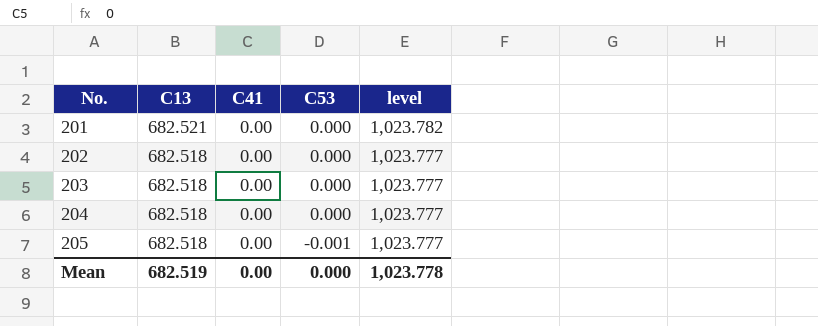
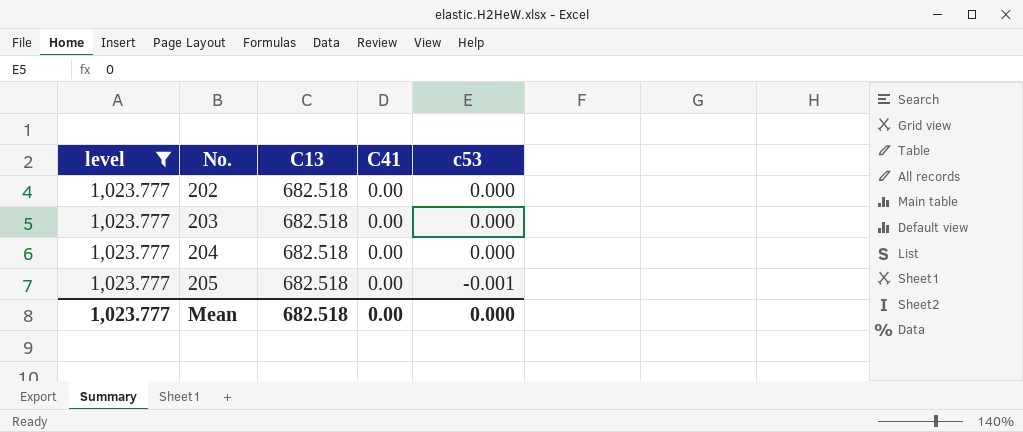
filter: none -> level = 1,023.777
column level | position: 5 -> 1
column name: C53 -> c53
Mean | level: 1,023.778 -> 1,023.777
Mean | C13: 682.519 -> 682.518

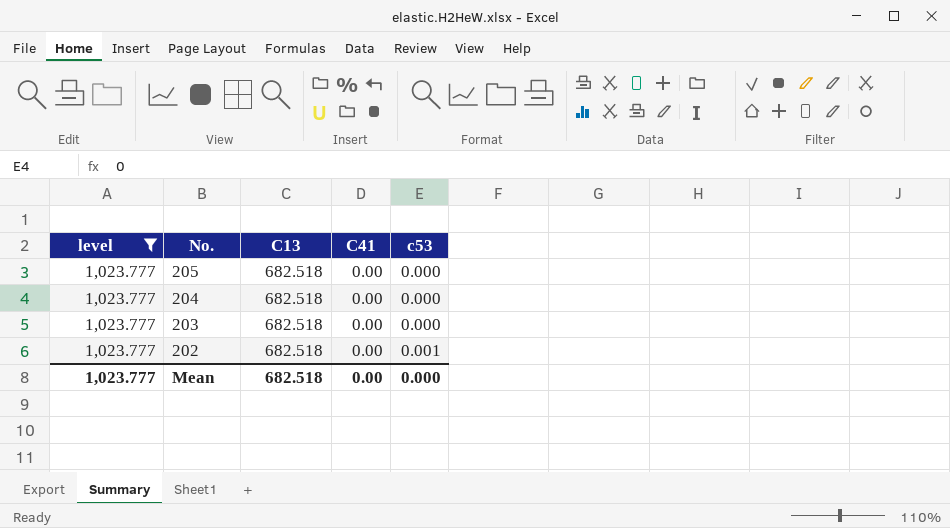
row order: No. ascending -> No. descending
205 | c53: -0.001 -> 0.000
202 | c53: 0.000 -> 0.001

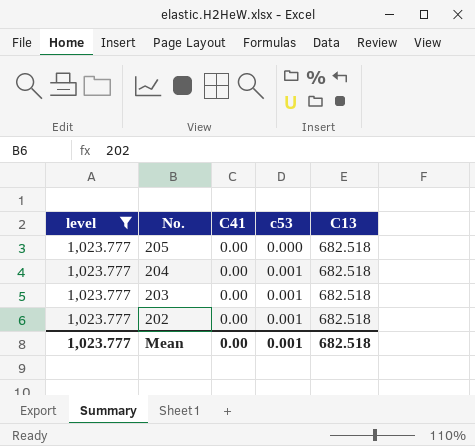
column C13 | position: 3 -> 5
204 | c53: 0.000 -> 0.001
203 | c53: 0.000 -> 0.001
Mean | c53: 0.000 -> 0.001

